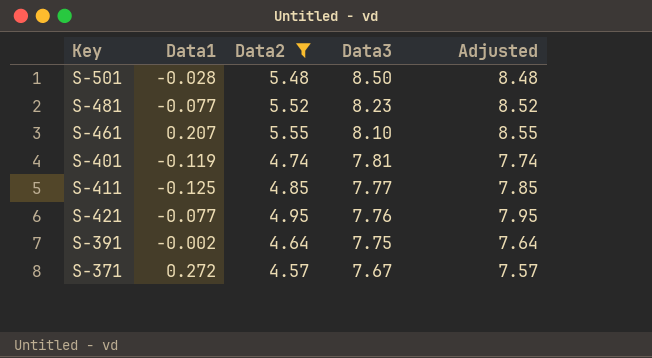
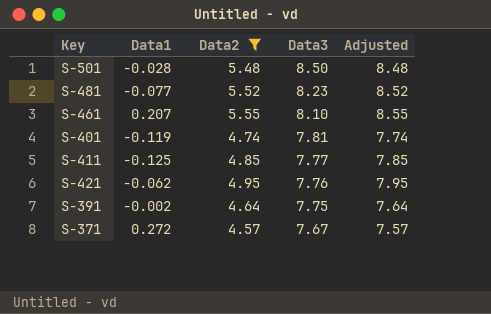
S-421 | Data1: -0.077 -> -0.062

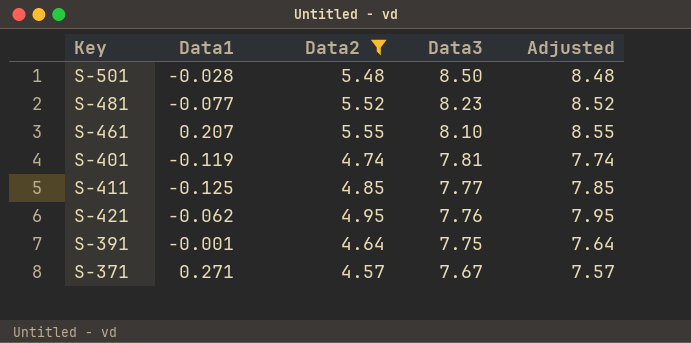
S-391 | Data1: -0.002 -> -0.001
S-371 | Data1: 0.272 -> 0.271

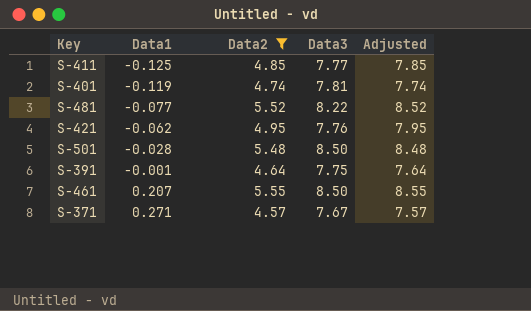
row order: Data3 descending -> Data1 ascending
S-481 | Data3: 8.23 -> 8.22
S-461 | Data3: 8.10 -> 8.50

